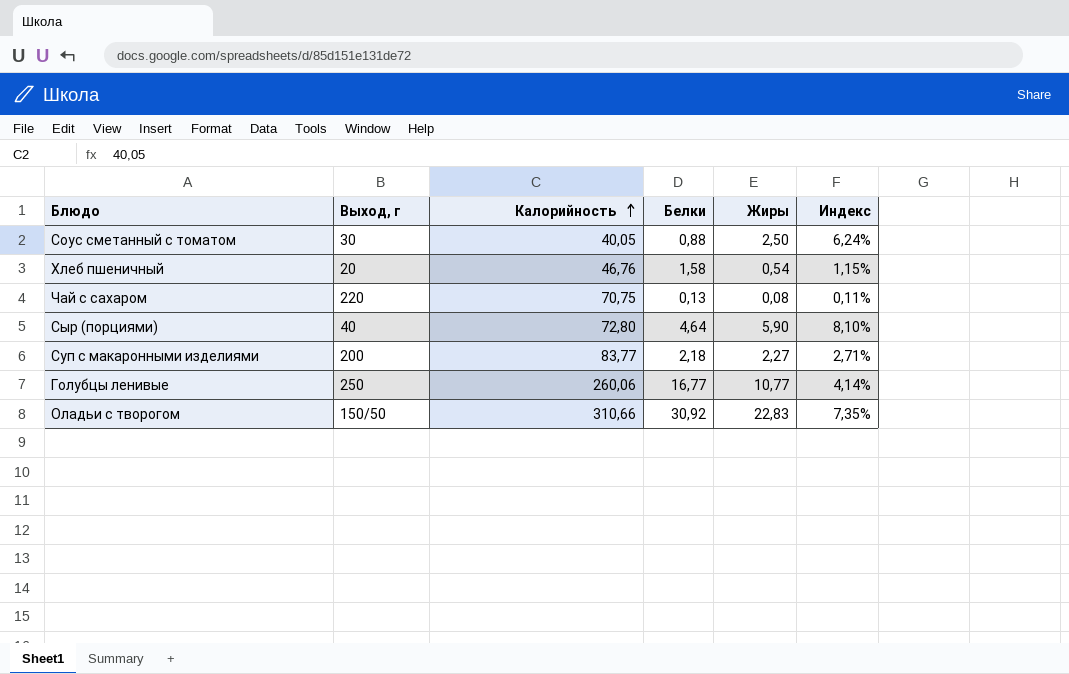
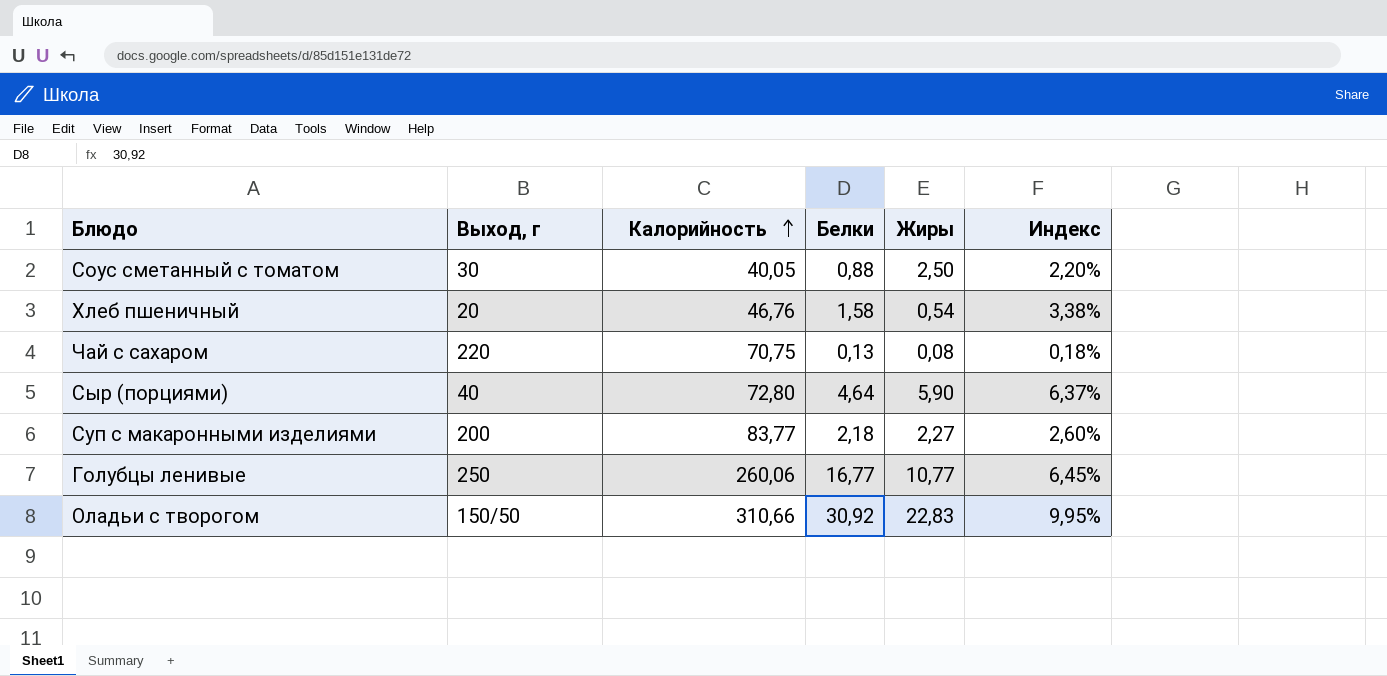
column Индекс | formula: [Жиры] / [Калорийность] -> [Белки] / [Калорийность]

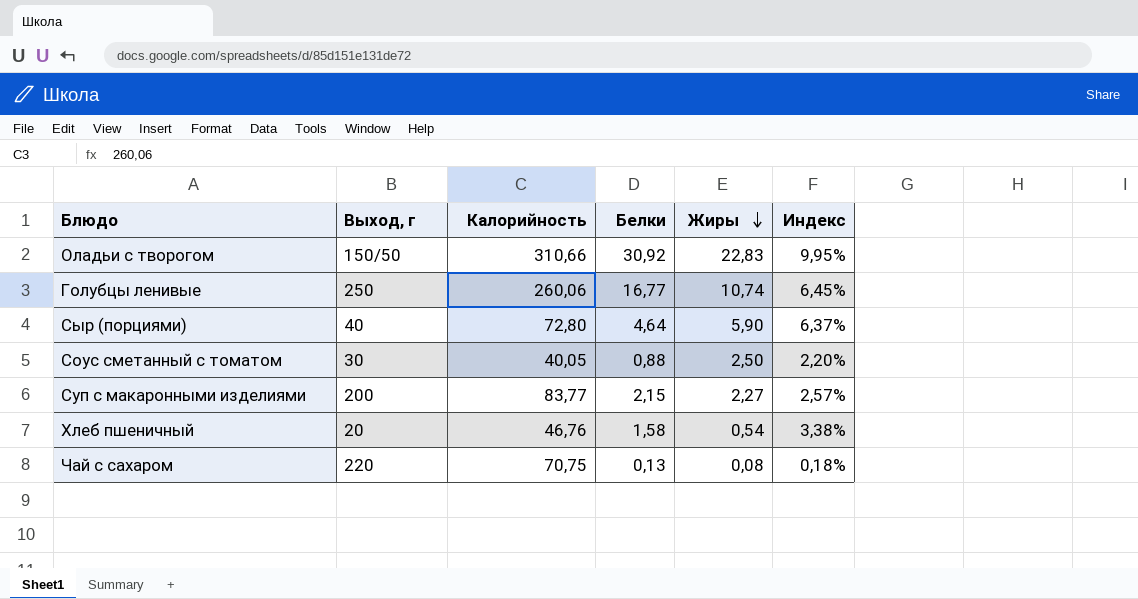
row order: Калорийность ascending -> Жиры descending
Голубцы ленивые | Жиры: 10,77 -> 10,74
Суп с макаронными изделиями | Белки: 2,18 -> 2,15
Суп с макаронными изделиями | Индекс: 2,60% -> 2,57%

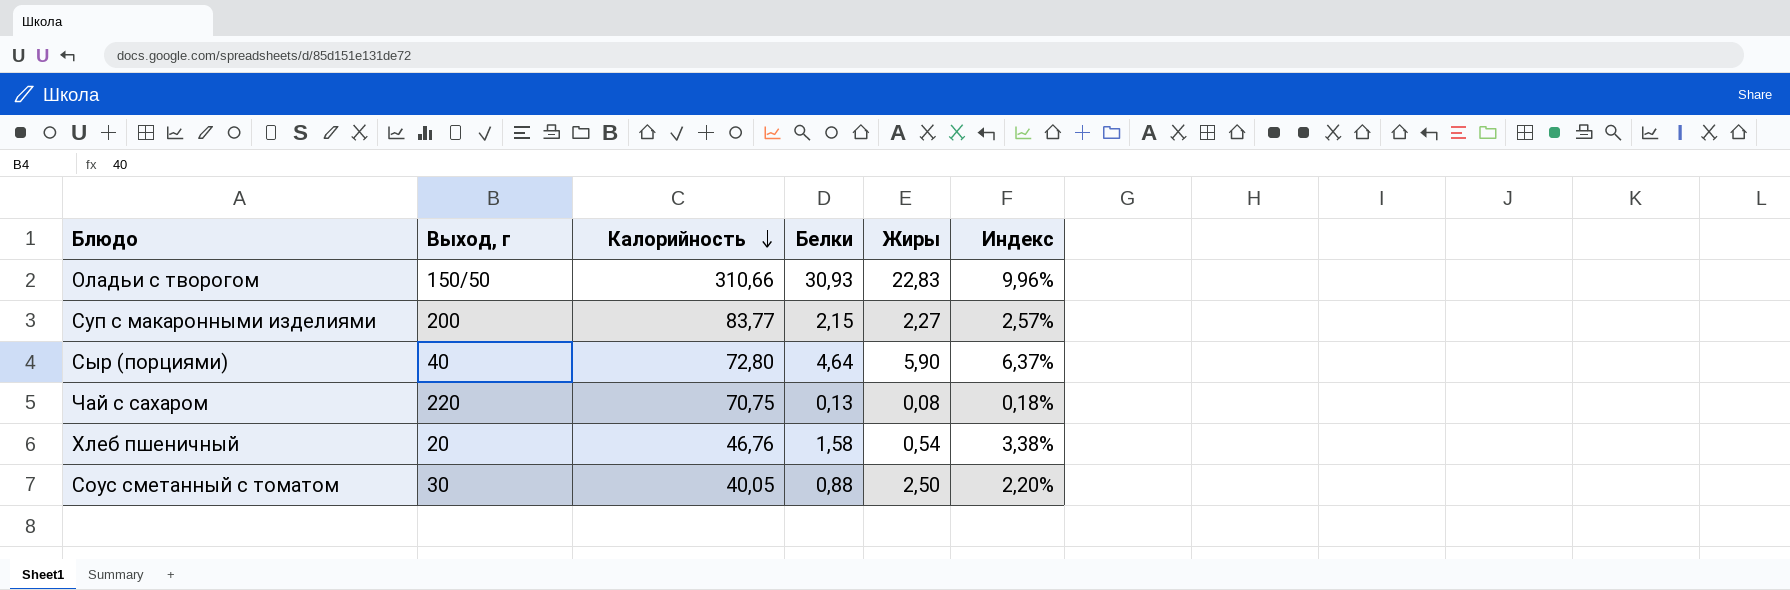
row order: Жиры descending -> Калорийность descending
row Голубцы ленивые: 250 | 260,06 | 16,77 | 10,74 | 6,45% -> none
Оладьи с творогом | Белки: 30,92 -> 30,93
Оладьи с творогом | Индекс: 9,95% -> 9,96%

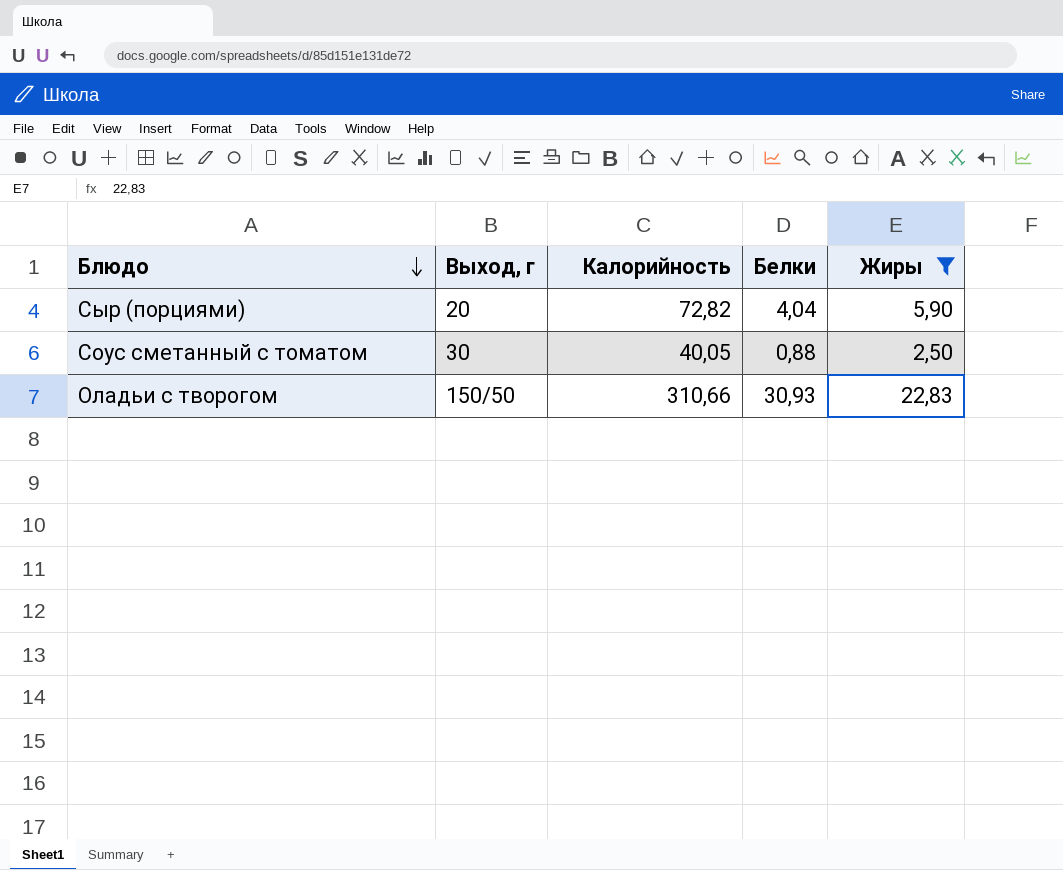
filter: none -> Жиры >= 2,50
row order: Калорийность descending -> Блюдо descending
column Индекс | formula: [Белки] / [Калорийность] -> none
Сыр (порциями) | Выход, г: 40 -> 20
Сыр (порциями) | Калорийность: 72,80 -> 72,82
Сыр (порциями) | Белки: 4,64 -> 4,04

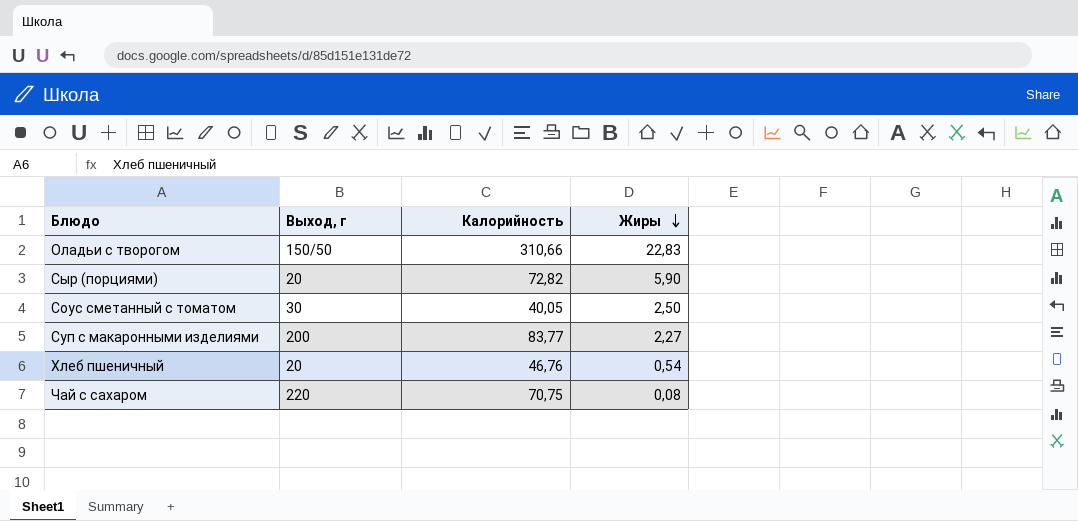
filter: Жиры >= 2,50 -> none
row order: Блюдо descending -> Жиры descending
column Белки | position: 4 -> none

